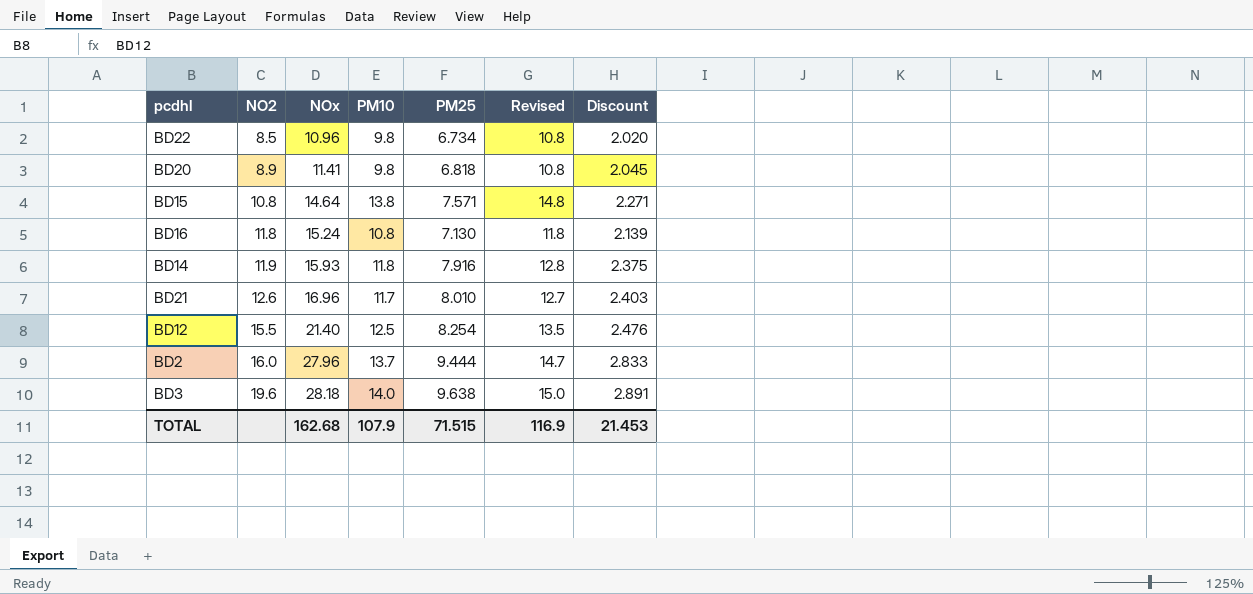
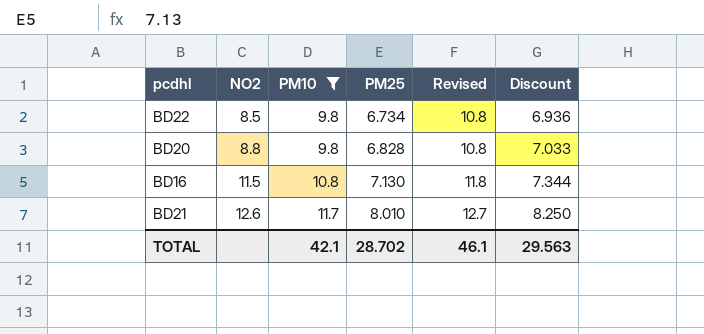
filter: none -> PM10 <= 11.7
column NOx | position: 3 -> none
column Discount | formula: [PM25] * 0.3 -> [PM25] * 1.03
BD20 | NO2: 8.9 -> 8.8
BD20 | PM25: 6.818 -> 6.828
BD16 | NO2: 11.8 -> 11.5
TOTAL | PM10: 107.9 -> 42.1
TOTAL | PM25: 71.515 -> 28.702
TOTAL | Revised: 116.9 -> 46.1
TOTAL | Discount: 21.453 -> 29.563

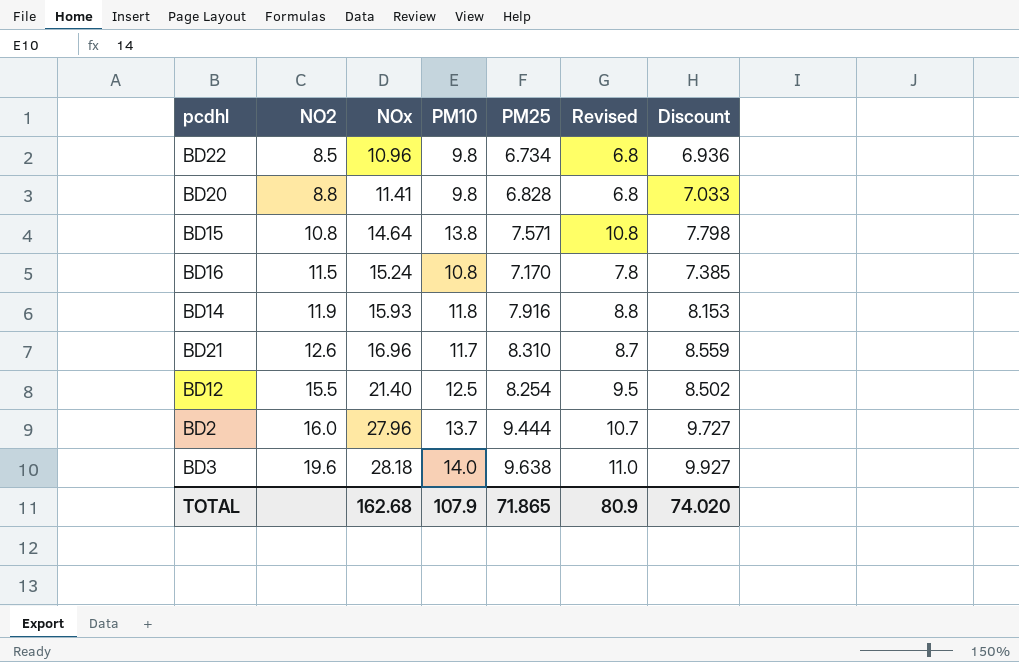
filter: PM10 <= 11.7 -> none
column NOx | position: none -> 3
column Revised | formula: [PM10] + 1 -> [PM10] - 3
BD16 | PM25: 7.130 -> 7.170
BD16 | Discount: 7.344 -> 7.385
BD21 | PM25: 8.010 -> 8.310
BD21 | Discount: 8.250 -> 8.559
TOTAL | PM10: 42.1 -> 107.9
TOTAL | PM25: 28.702 -> 71.865
TOTAL | Revised: 46.1 -> 80.9
TOTAL | Discount: 29.563 -> 74.020

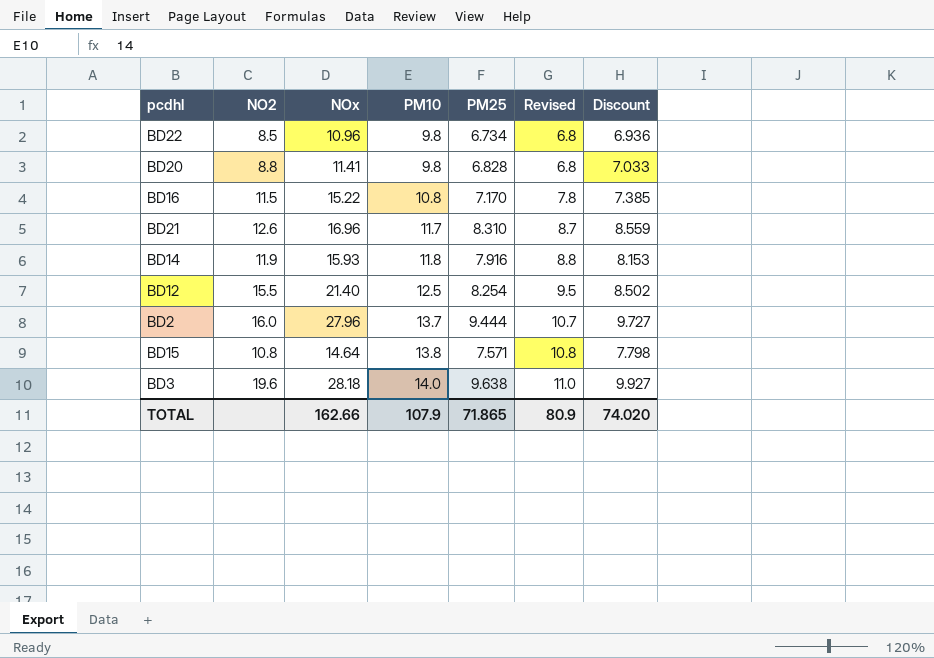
row order: NO2 ascending -> PM10 ascending
BD16 | NOx: 15.24 -> 15.22
TOTAL | NOx: 162.68 -> 162.66

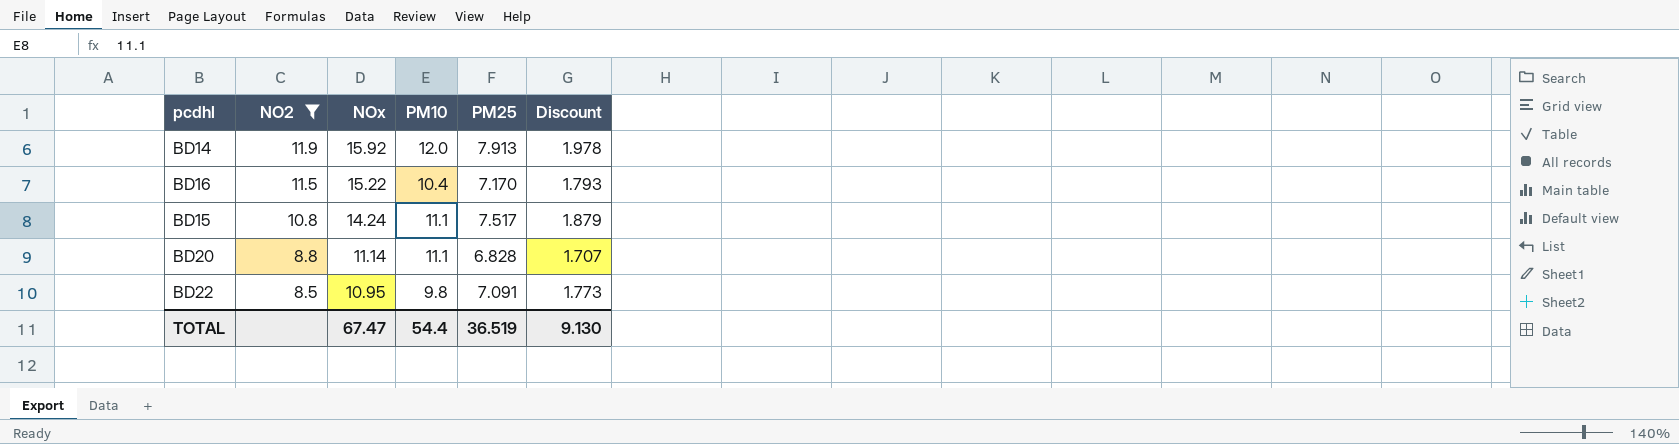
filter: none -> NO2 <= 11.9
row order: PM10 ascending -> NO2 descending
column Revised | formula: [PM10] - 3 -> none
column Discount | formula: [PM25] * 1.03 -> [PM25] * 0.25
BD14 | NOx: 15.93 -> 15.92
BD14 | PM10: 11.8 -> 12.0
BD14 | PM25: 7.916 -> 7.913
BD16 | PM10: 10.8 -> 10.4
BD15 | NOx: 14.64 -> 14.24
BD15 | PM10: 13.8 -> 11.1
BD15 | PM25: 7.571 -> 7.517
BD20 | NOx: 11.41 -> 11.14
BD20 | PM10: 9.8 -> 11.1
BD22 | NOx: 10.96 -> 10.95
BD22 | PM25: 6.734 -> 7.091
TOTAL | NOx: 162.66 -> 67.47
TOTAL | PM10: 107.9 -> 54.4
TOTAL | PM25: 71.865 -> 36.519
TOTAL | Discount: 74.020 -> 9.130

